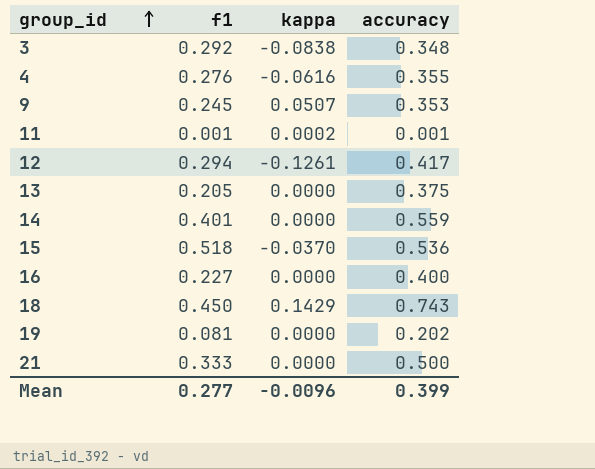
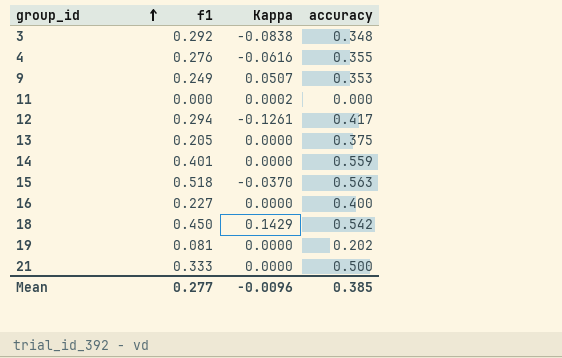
column name: kappa -> Kappa
9 | f1: 0.245 -> 0.249
11 | f1: 0.001 -> 0.000
11 | accuracy: 0.001 -> 0.000
15 | accuracy: 0.536 -> 0.563
18 | accuracy: 0.743 -> 0.542
Mean | accuracy: 0.399 -> 0.385

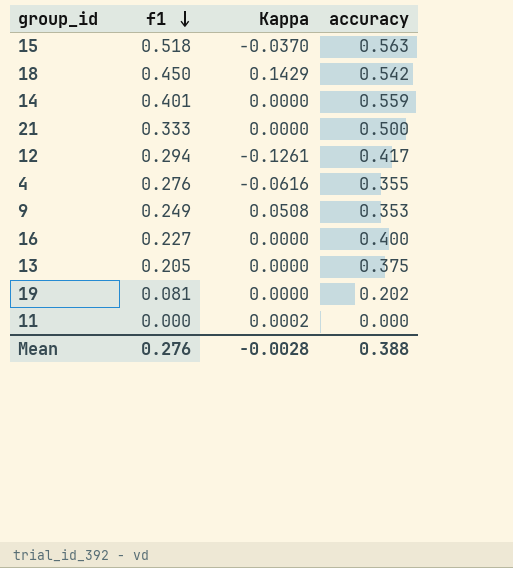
row order: group_id ascending -> f1 descending
row 3: 0.292 | -0.0838 | 0.348 -> none
9 | Kappa: 0.0507 -> 0.0508
Mean | f1: 0.277 -> 0.276
Mean | Kappa: -0.0096 -> -0.0028
Mean | accuracy: 0.385 -> 0.388

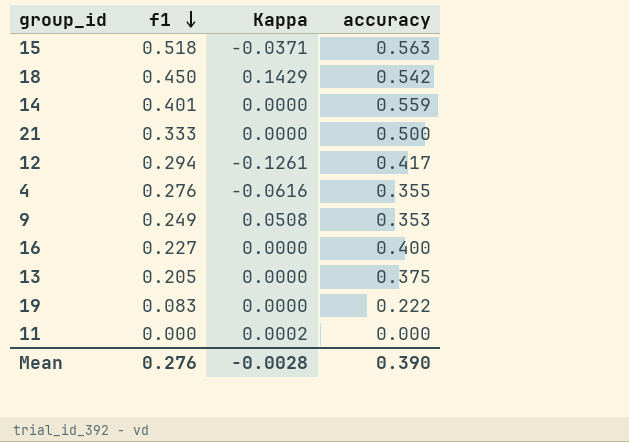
15 | Kappa: -0.0370 -> -0.0371
19 | f1: 0.081 -> 0.083
19 | accuracy: 0.202 -> 0.222
Mean | accuracy: 0.388 -> 0.390

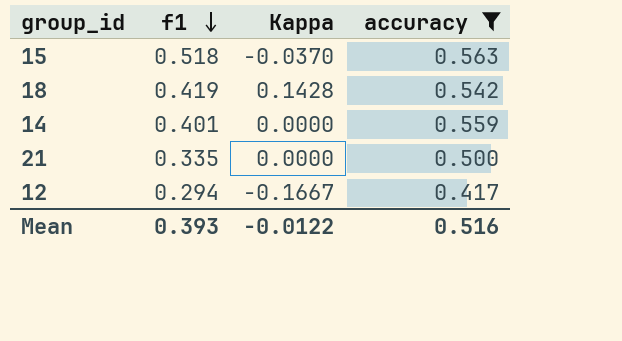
filter: none -> accuracy >= 0.417
15 | Kappa: -0.0371 -> -0.0370
18 | f1: 0.450 -> 0.419
18 | Kappa: 0.1429 -> 0.1428
21 | f1: 0.333 -> 0.335
12 | Kappa: -0.1261 -> -0.1667
Mean | f1: 0.276 -> 0.393
Mean | Kappa: -0.0028 -> -0.0122
Mean | accuracy: 0.390 -> 0.516

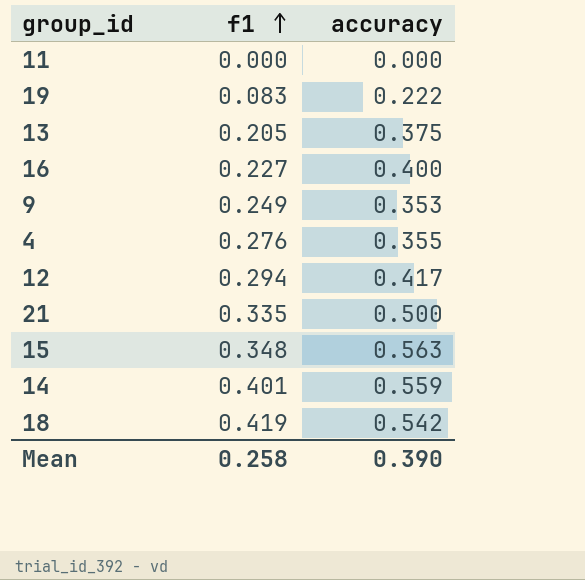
filter: accuracy >= 0.417 -> none
row order: f1 descending -> f1 ascending
column Kappa | position: 3 -> none
15 | f1: 0.518 -> 0.348
Mean | f1: 0.393 -> 0.258
Mean | accuracy: 0.516 -> 0.390

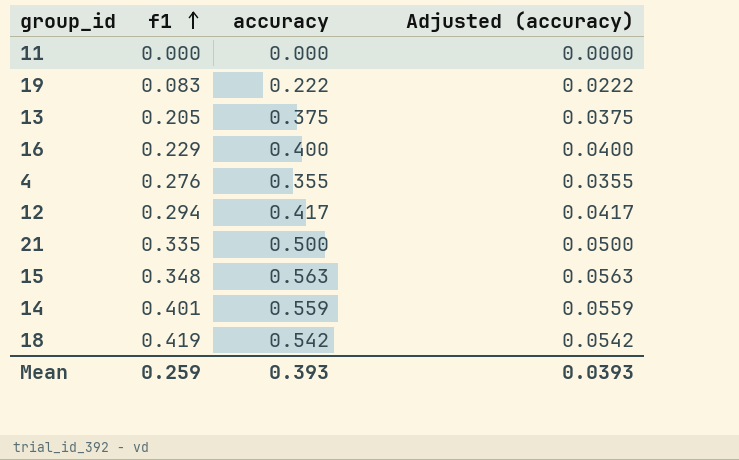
column Adjusted (accuracy) | formula: none -> [accuracy] * 0.1
row 9: 0.249 | 0.353 -> none
16 | f1: 0.227 -> 0.229
Mean | f1: 0.258 -> 0.259
Mean | accuracy: 0.390 -> 0.393

